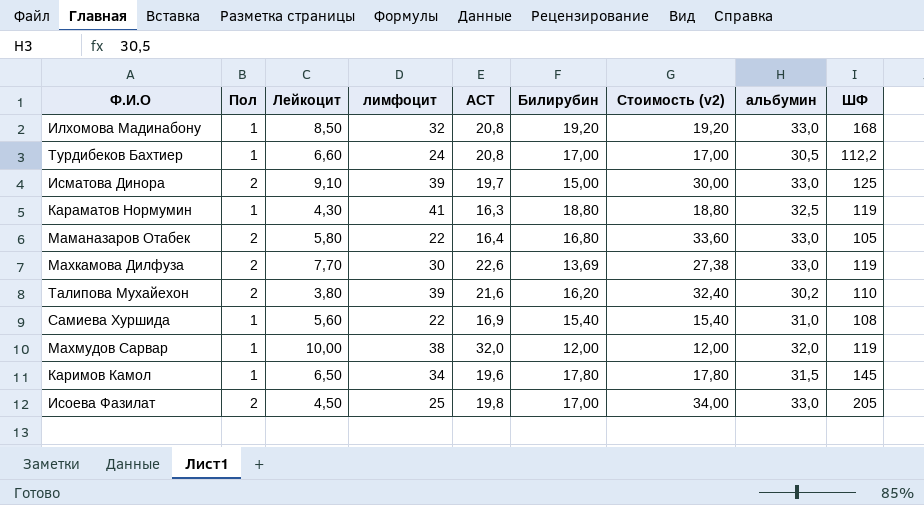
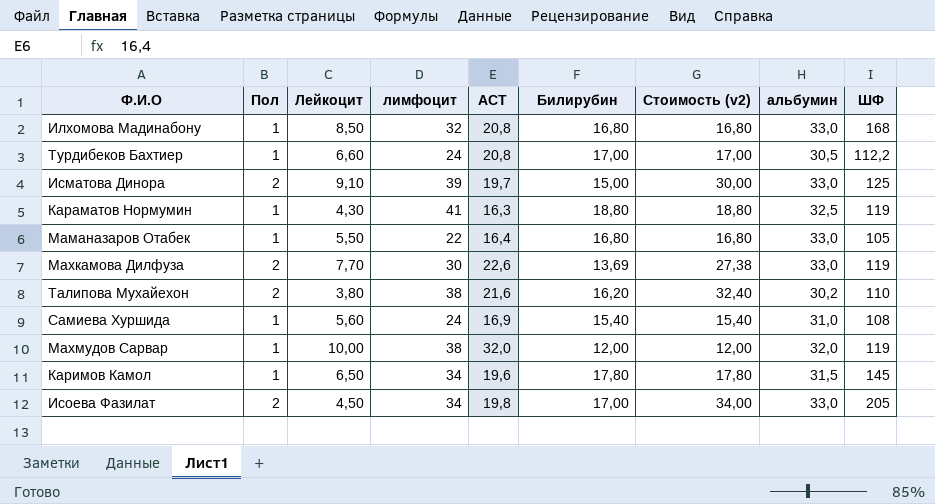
Илхомова Мадинабону | Билирубин: 19,20 -> 16,80
Илхомова Мадинабону | Стоимость (v2): 19,20 -> 16,80
Маманазаров Отабек | Пол: 2 -> 1
Маманазаров Отабек | Лейкоцит: 5,80 -> 5,50
Маманазаров Отабек | Стоимость (v2): 33,60 -> 16,80
Талипова Мухайехон | лимфоцит: 39 -> 38
Самиева Хуршида | лимфоцит: 22 -> 24
Исоева Фазилат | лимфоцит: 25 -> 34

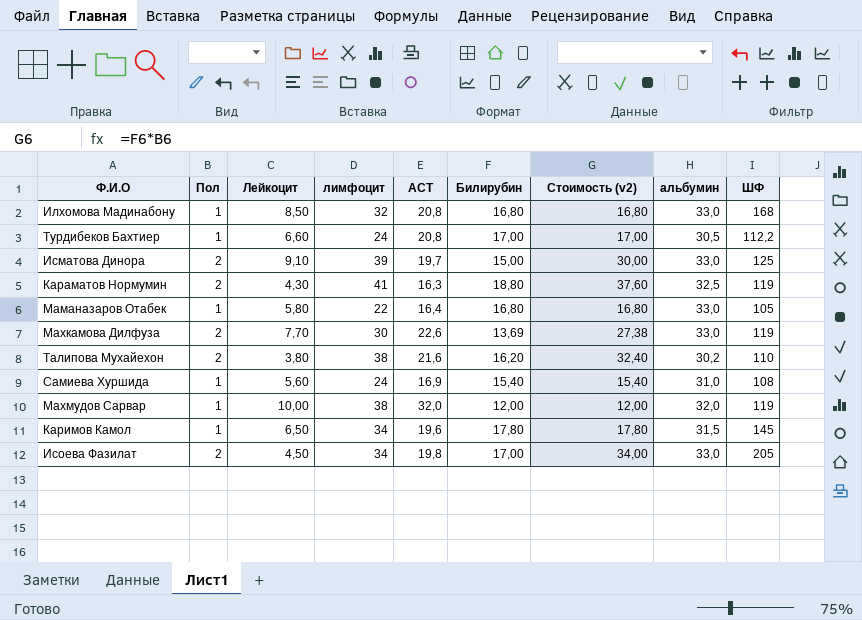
Караматов Нормумин | Пол: 1 -> 2
Караматов Нормумин | Стоимость (v2): 18,80 -> 37,60
Маманазаров Отабек | Лейкоцит: 5,50 -> 5,80

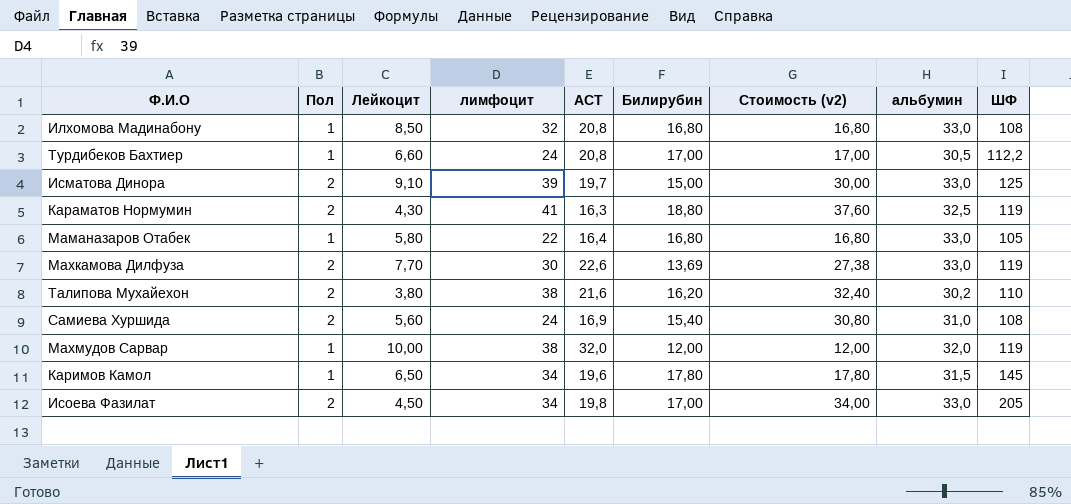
Илхомова Мадинабону | ШФ: 168 -> 108
Самиева Хуршида | Пол: 1 -> 2
Самиева Хуршида | Стоимость (v2): 15,40 -> 30,80

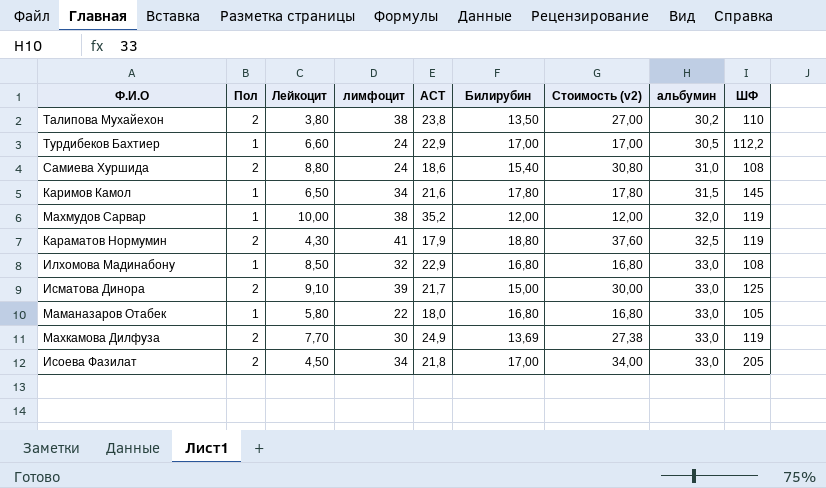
row order: none -> альбумин ascending
Талипова Мухайехон | АСТ: 21,6 -> 23,8
Талипова Мухайехон | Билирубин: 16,20 -> 13,50
Талипова Мухайехон | Стоимость (v2): 32,40 -> 27,00
Турдибеков Бахтиер | АСТ: 20,8 -> 22,9
Самиева Хуршида | Лейкоцит: 5,60 -> 8,80
Самиева Хуршида | АСТ: 16,9 -> 18,6
Каримов Камол | АСТ: 19,6 -> 21,6
Махмудов Сарвар | АСТ: 32,0 -> 35,2
Караматов Нормумин | АСТ: 16,3 -> 17,9
Илхомова Мадинабону | АСТ: 20,8 -> 22,9
Исматова Динора | АСТ: 19,7 -> 21,7
Маманазаров Отабек | АСТ: 16,4 -> 18,0
Махкамова Дилфуза | АСТ: 22,6 -> 24,9
Исоева Фазилат | АСТ: 19,8 -> 21,8

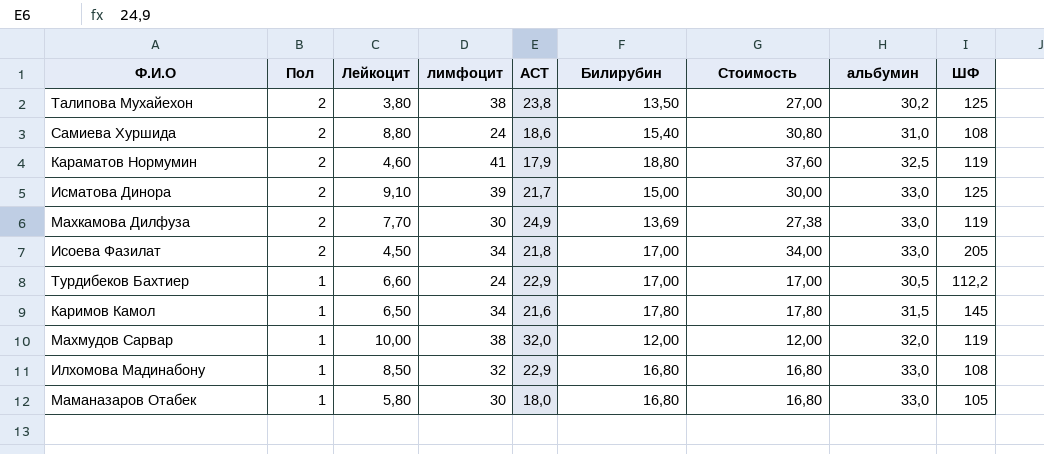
row order: альбумин ascending -> Пол descending
column name: Стоимость (v2) -> Стоимость
Талипова Мухайехон | ШФ: 110 -> 125
Караматов Нормумин | Лейкоцит: 4,30 -> 4,60
Махмудов Сарвар | АСТ: 35,2 -> 32,0
Маманазаров Отабек | лимфоцит: 22 -> 30

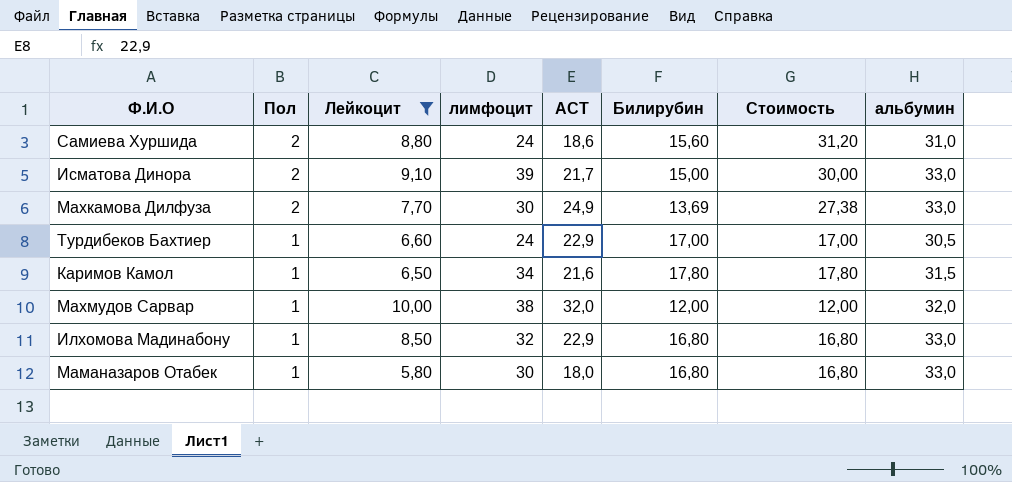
filter: none -> Лейкоцит >= 5,80
column ШФ | position: 9 -> none
Самиева Хуршида | Билирубин: 15,40 -> 15,60
Самиева Хуршида | Стоимость: 30,80 -> 31,20

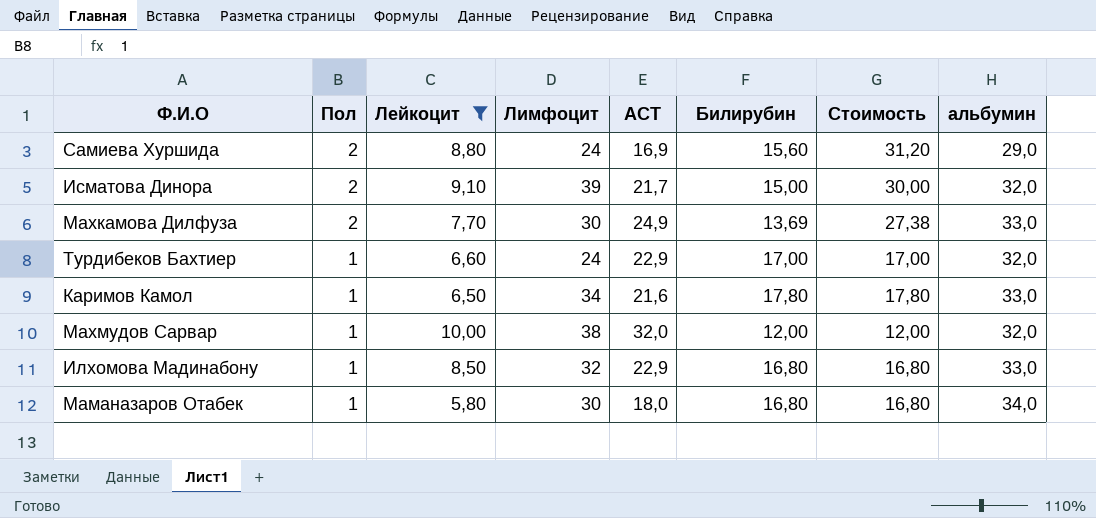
column name: лимфоцит -> Лимфоцит
Самиева Хуршида | АСТ: 18,6 -> 16,9
Самиева Хуршида | альбумин: 31,0 -> 29,0
Исматова Динора | альбумин: 33,0 -> 32,0
Турдибеков Бахтиер | альбумин: 30,5 -> 32,0
Каримов Камол | альбумин: 31,5 -> 33,0
Маманазаров Отабек | альбумин: 33,0 -> 34,0

